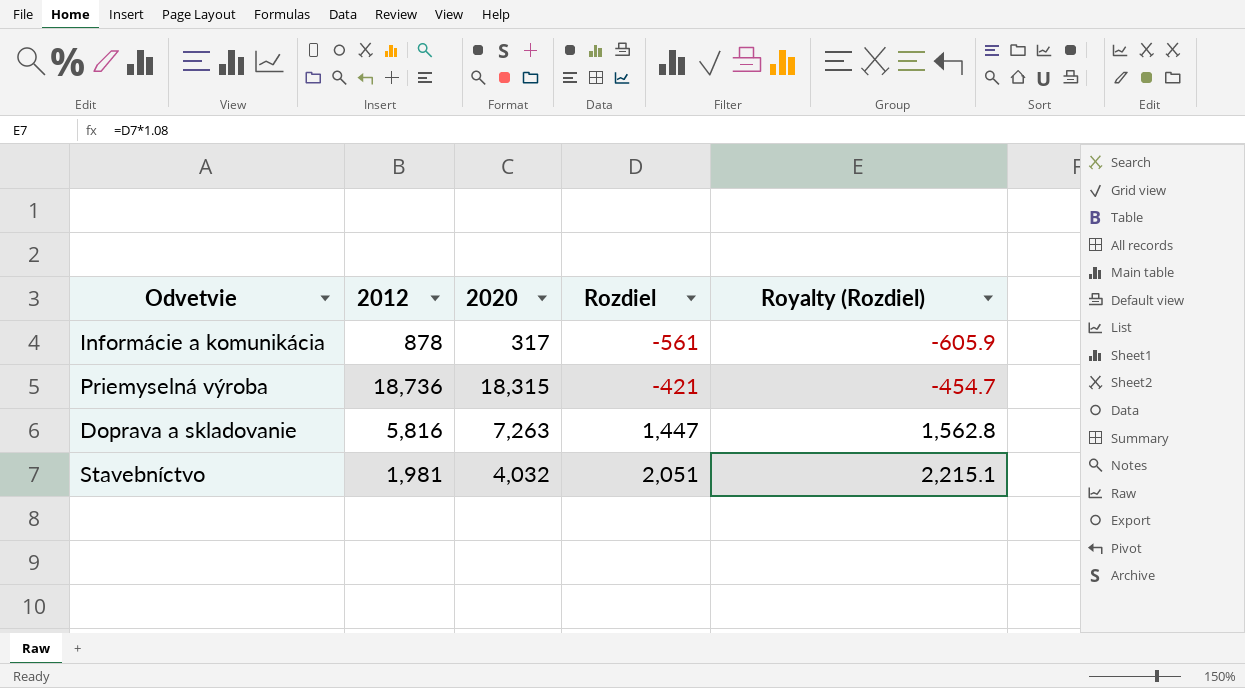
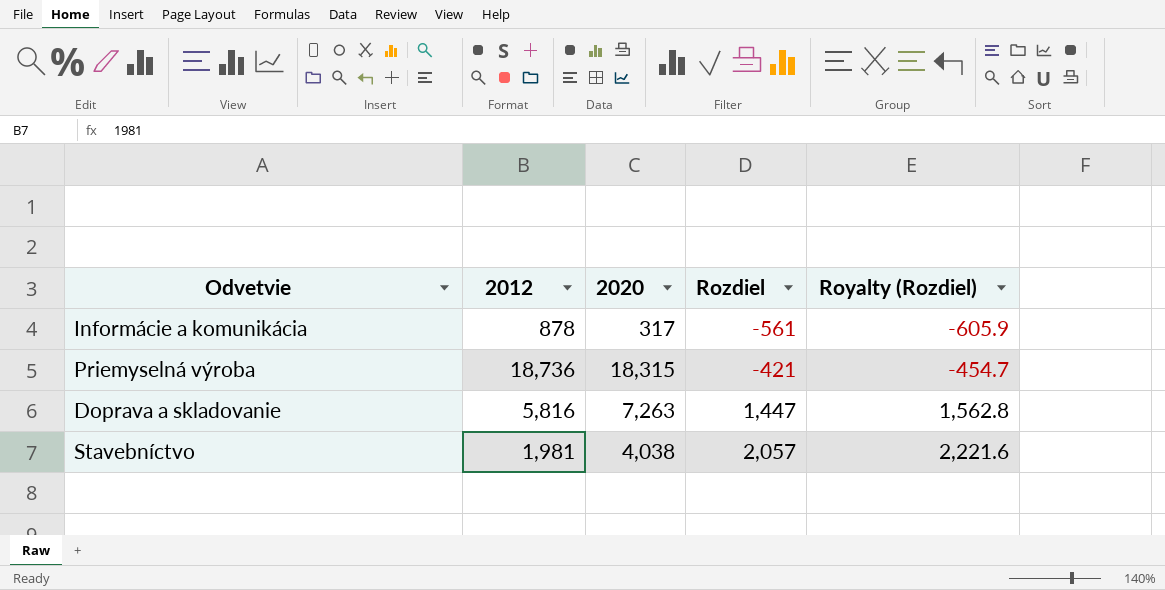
Stavebníctvo | 2020: 4,032 -> 4,038
Stavebníctvo | Rozdiel: 2,051 -> 2,057
Stavebníctvo | Royalty (Rozdiel): 2,215.1 -> 2,221.6

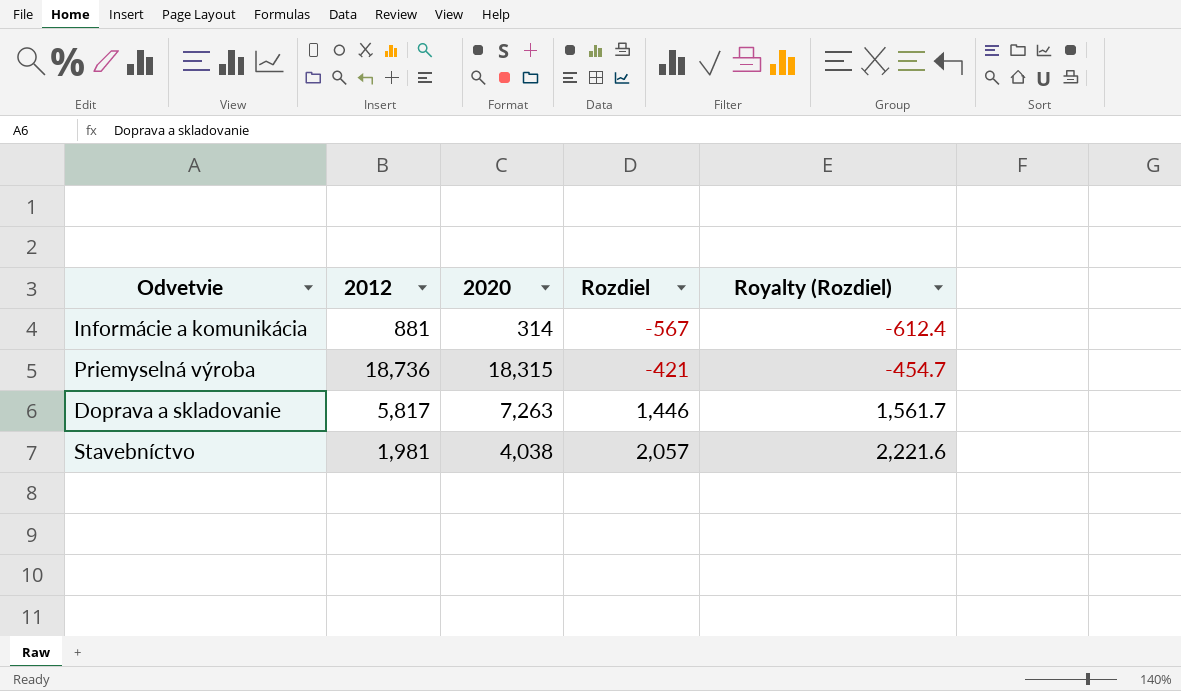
Informácie a komunikácia | 2012: 878 -> 881
Informácie a komunikácia | 2020: 317 -> 314
Informácie a komunikácia | Rozdiel: -561 -> -567
Informácie a komunikácia | Royalty (Rozdiel): -605.9 -> -612.4
Doprava a skladovanie | 2012: 5,816 -> 5,817
Doprava a skladovanie | Rozdiel: 1,447 -> 1,446
Doprava a skladovanie | Royalty (Rozdiel): 1,562.8 -> 1,561.7

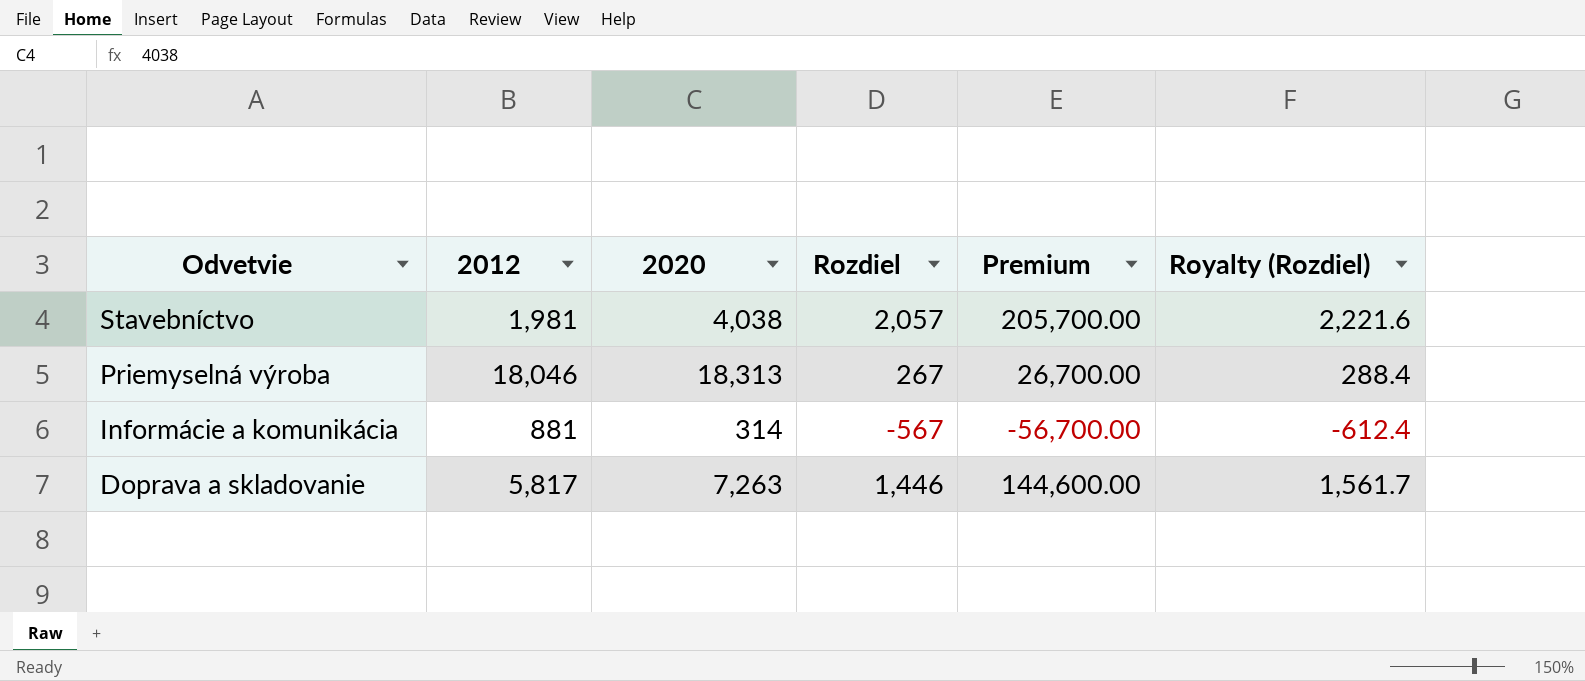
row order: Rozdiel ascending -> Odvetvie descending
column Premium | formula: none -> [Rozdiel] * 100
Priemyselná výroba | 2012: 18,736 -> 18,046
Priemyselná výroba | 2020: 18,315 -> 18,313
Priemyselná výroba | Rozdiel: -421 -> 267
Priemyselná výroba | Royalty (Rozdiel): -454.7 -> 288.4

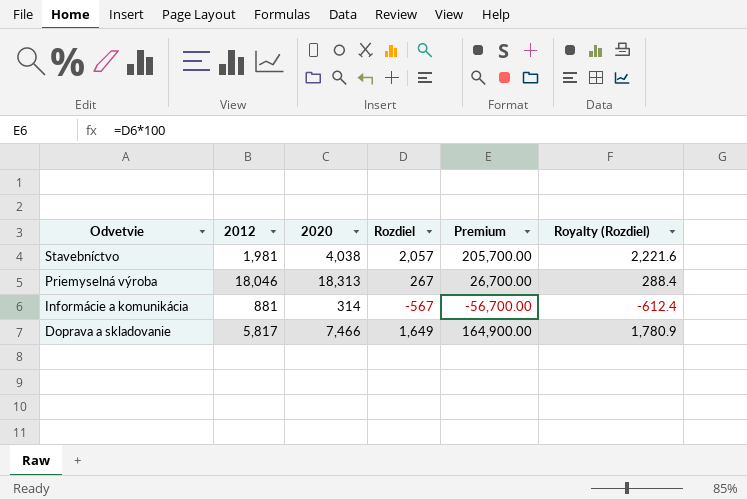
Doprava a skladovanie | 2020: 7,263 -> 7,466
Doprava a skladovanie | Rozdiel: 1,446 -> 1,649
Doprava a skladovanie | Premium: 144,600.00 -> 164,900.00
Doprava a skladovanie | Royalty (Rozdiel): 1,561.7 -> 1,780.9

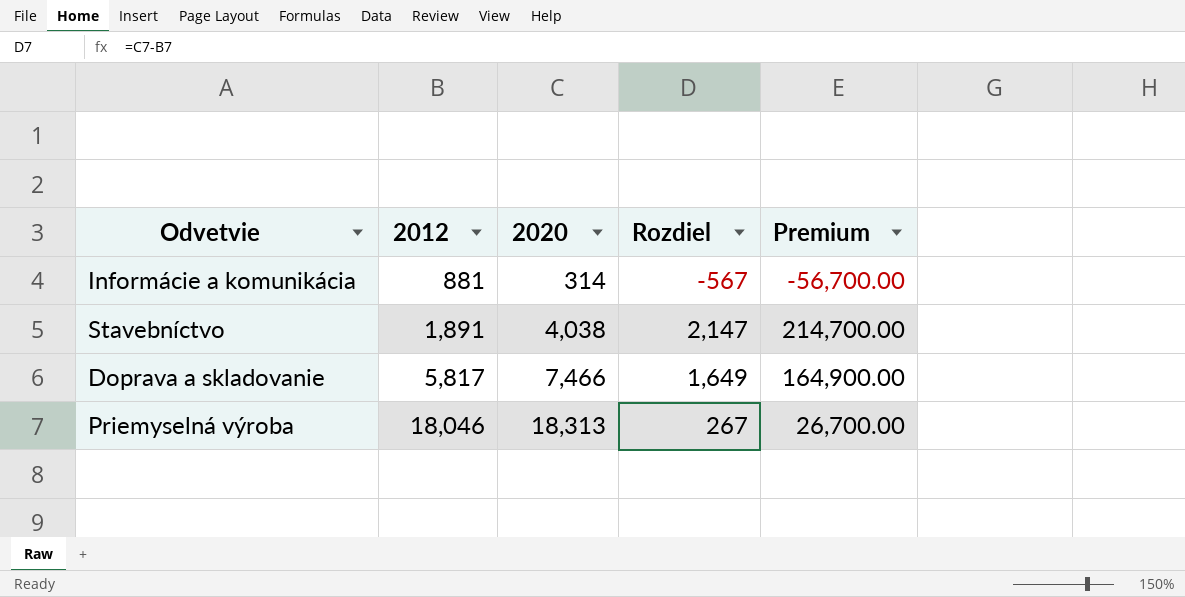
row order: Odvetvie descending -> 2012 ascending
column Royalty (Rozdiel) | formula: [Rozdiel] * 1.08 -> none
Stavebníctvo | 2012: 1,981 -> 1,891
Stavebníctvo | Rozdiel: 2,057 -> 2,147
Stavebníctvo | Premium: 205,700.00 -> 214,700.00

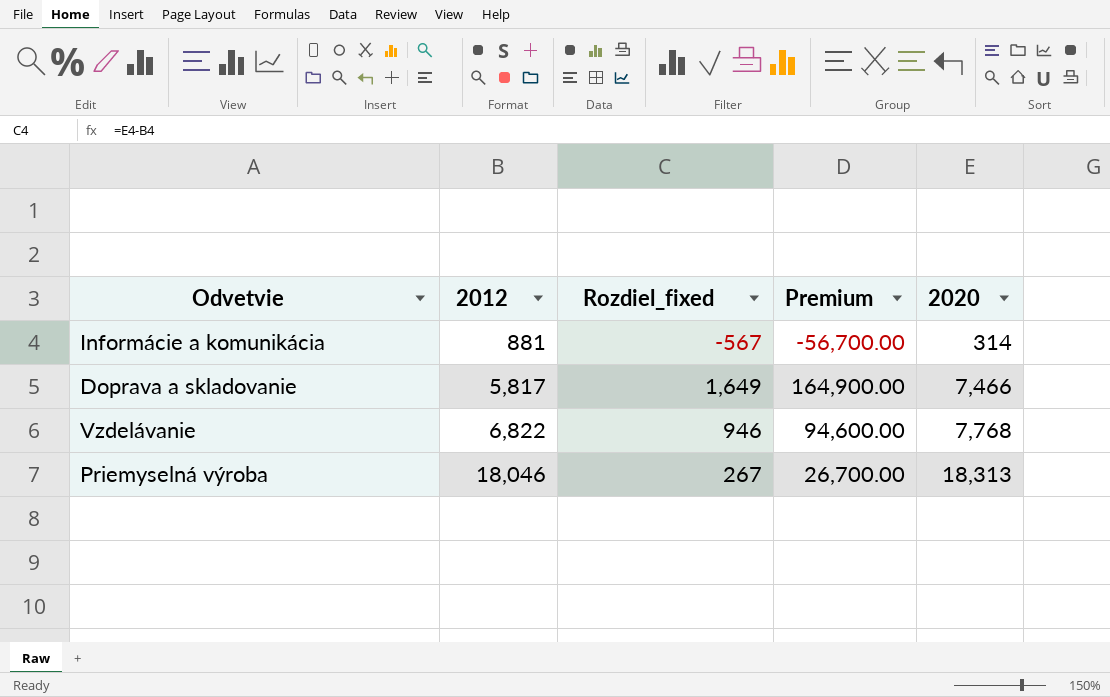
column name: Rozdiel -> Rozdiel_fixed
column 2020 | position: 3 -> 5
row Stavebníctvo: 1,891 | 4,038 | 2,147 | 214,700.00 -> none
row Vzdelávanie: none -> 6,822 | 946 | 94,600.00 | 7,768

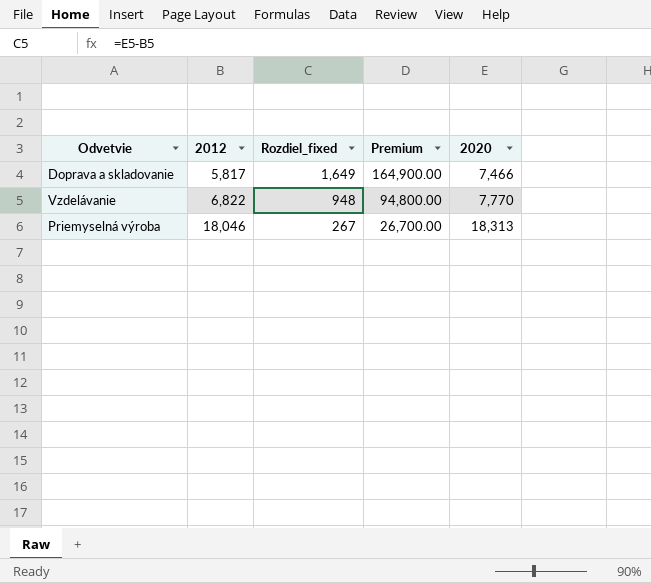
row Informácie a komunikácia: 881 | -567 | -56,700.00 | 314 -> none
Vzdelávanie | Rozdiel_fixed: 946 -> 948
Vzdelávanie | Premium: 94,600.00 -> 94,800.00
Vzdelávanie | 2020: 7,768 -> 7,770

